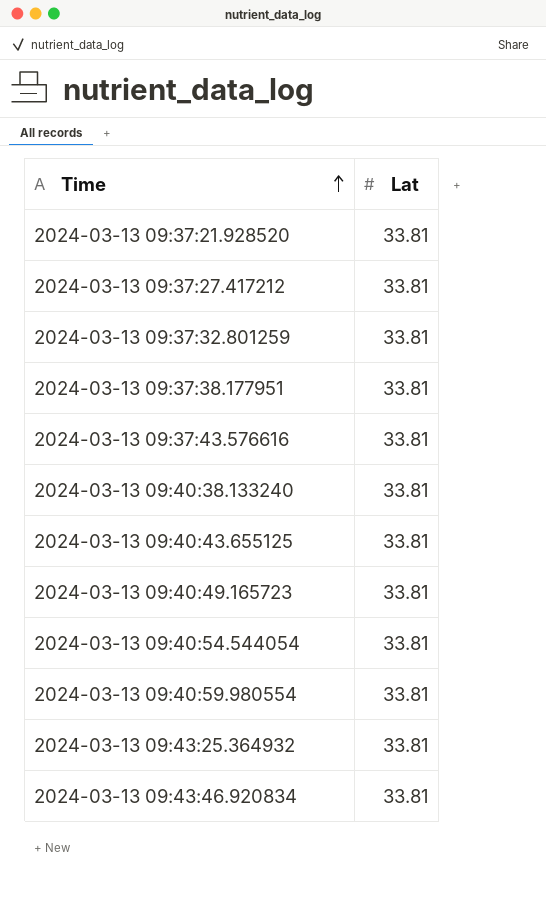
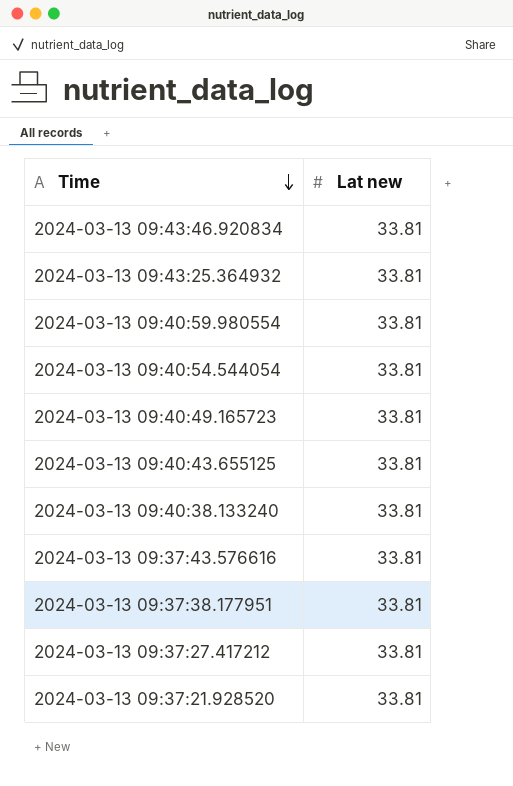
row order: Time ascending -> Time descending
column name: Lat -> Lat new
row 2024-03-13 09:37:32.801259: 33.81 -> none

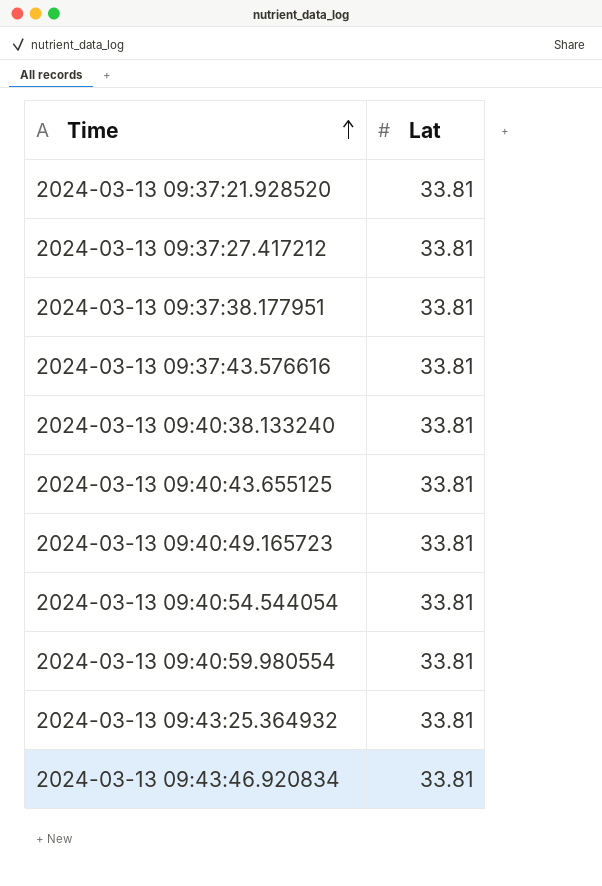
row order: Time descending -> Time ascending
column name: Lat new -> Lat

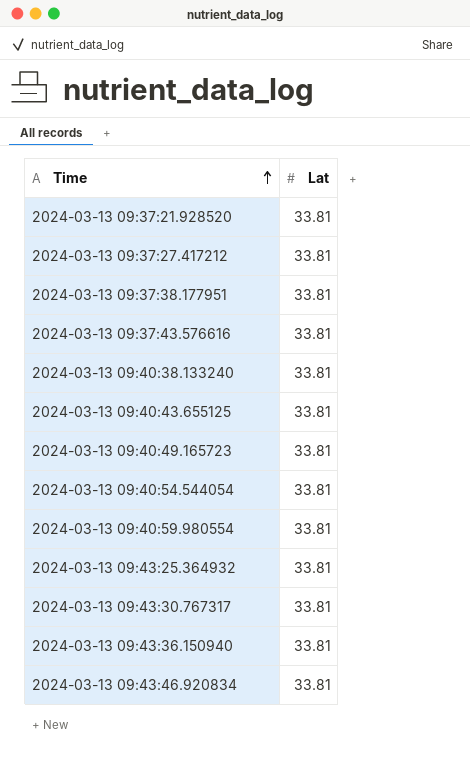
row 2024-03-13 09:43:30.767317: none -> 33.81
row 2024-03-13 09:43:36.150940: none -> 33.81

